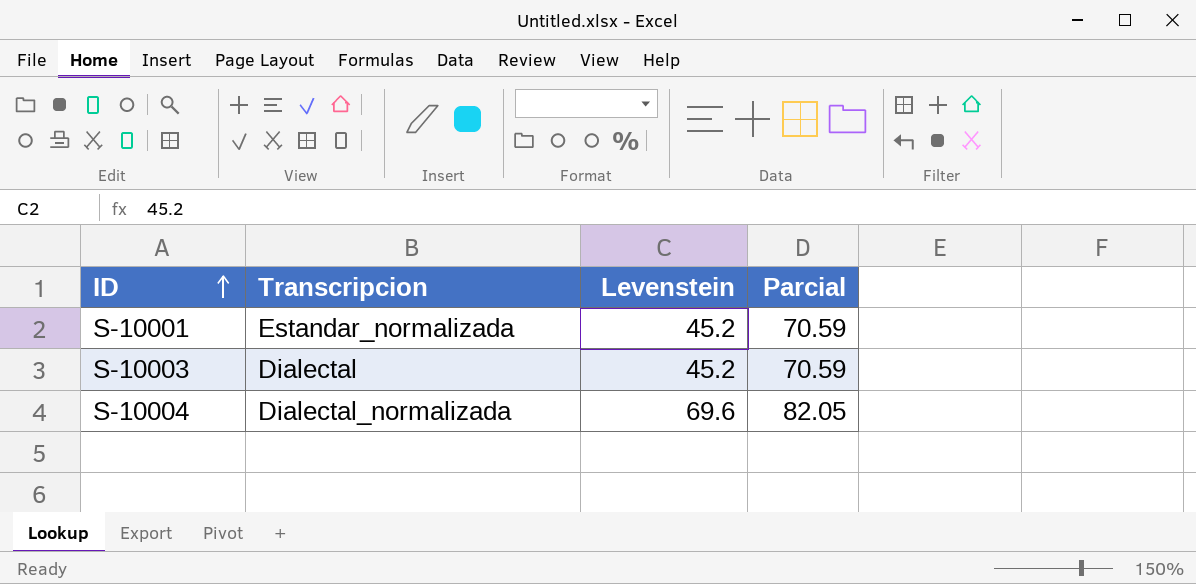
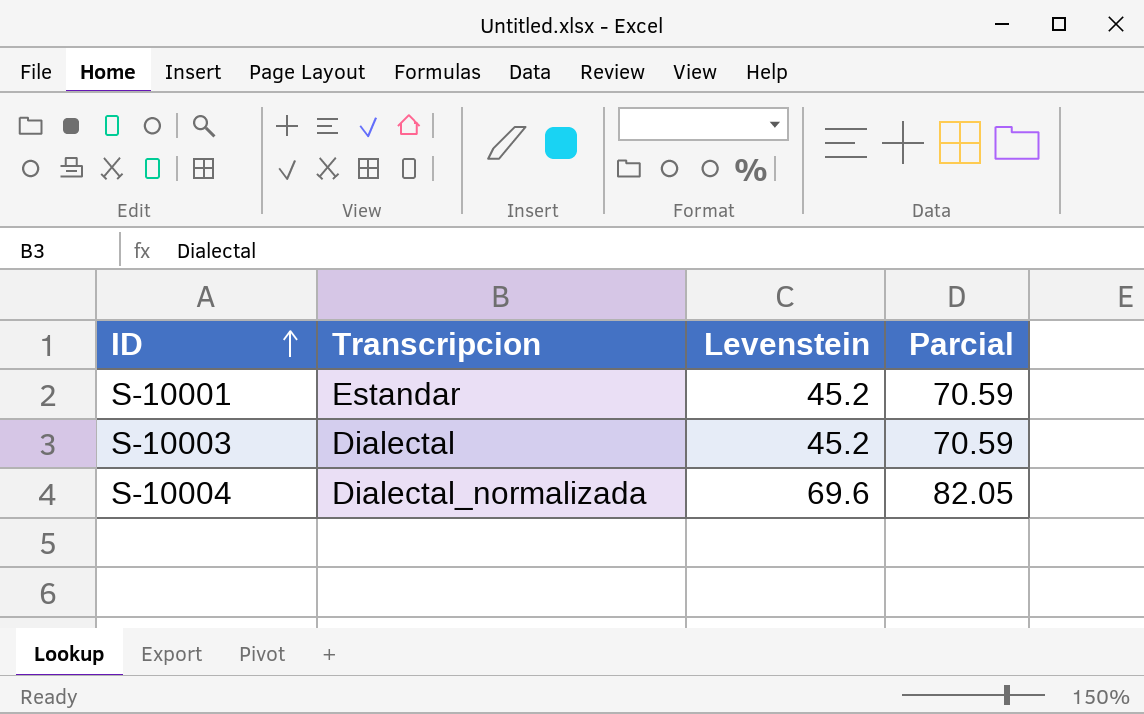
S-10001 | Transcripcion: Estandar_normalizada -> Estandar

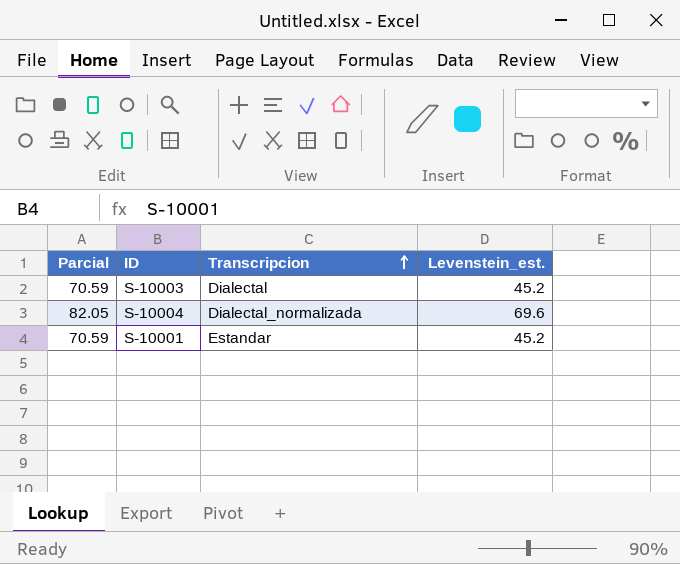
row order: ID ascending -> Transcripcion ascending
column Parcial | position: 4 -> 1
column name: Levenstein -> Levenstein_est.

